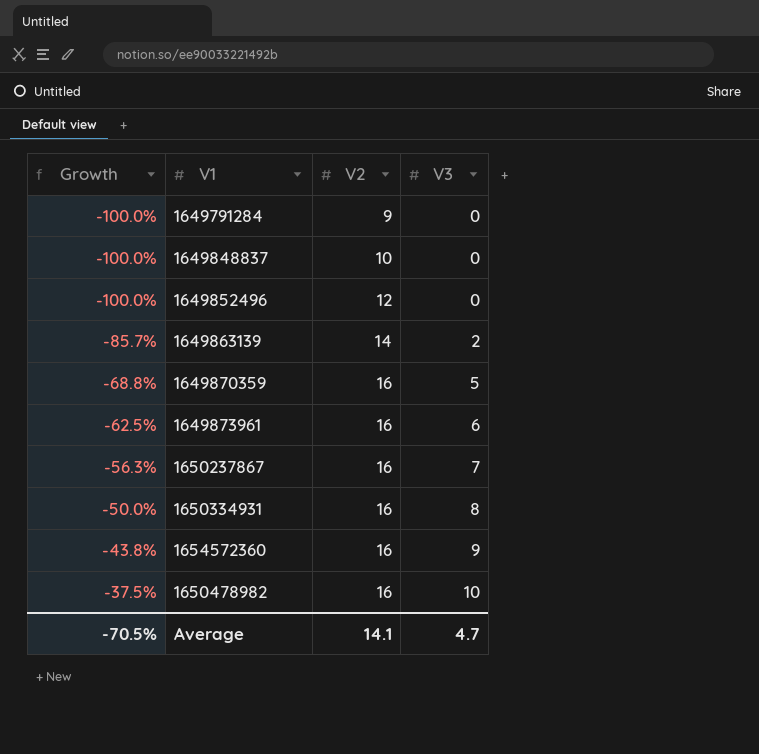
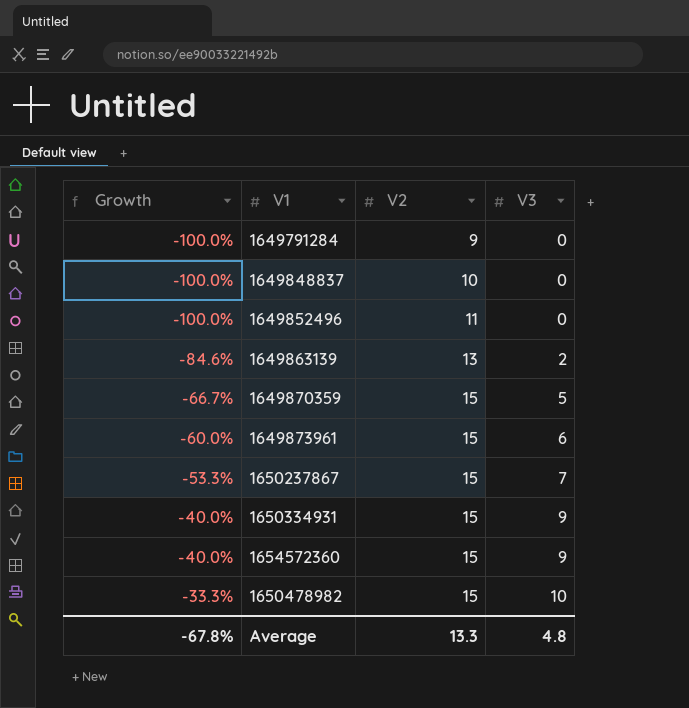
1649852496 | V2: 12 -> 11
1649863139 | Growth: -85.7% -> -84.6%
1649863139 | V2: 14 -> 13
1649870359 | Growth: -68.8% -> -66.7%
1649870359 | V2: 16 -> 15
1649873961 | Growth: -62.5% -> -60.0%
1649873961 | V2: 16 -> 15
1650237867 | Growth: -56.3% -> -53.3%
1650237867 | V2: 16 -> 15
1650334931 | Growth: -50.0% -> -40.0%
1650334931 | V2: 16 -> 15
1650334931 | V3: 8 -> 9
1654572360 | Growth: -43.8% -> -40.0%
1654572360 | V2: 16 -> 15
1650478982 | Growth: -37.5% -> -33.3%
1650478982 | V2: 16 -> 15
Average | Growth: -70.5% -> -67.8%
Average | V2: 14.1 -> 13.3
Average | V3: 4.7 -> 4.8

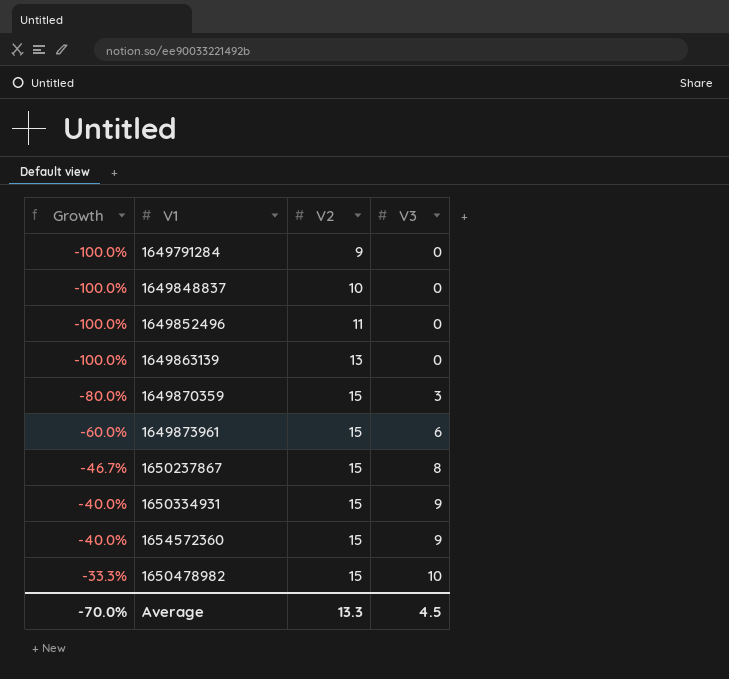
1649863139 | Growth: -84.6% -> -100.0%
1649863139 | V3: 2 -> 0
1649870359 | Growth: -66.7% -> -80.0%
1649870359 | V3: 5 -> 3
1650237867 | Growth: -53.3% -> -46.7%
1650237867 | V3: 7 -> 8
Average | Growth: -67.8% -> -70.0%
Average | V3: 4.8 -> 4.5

